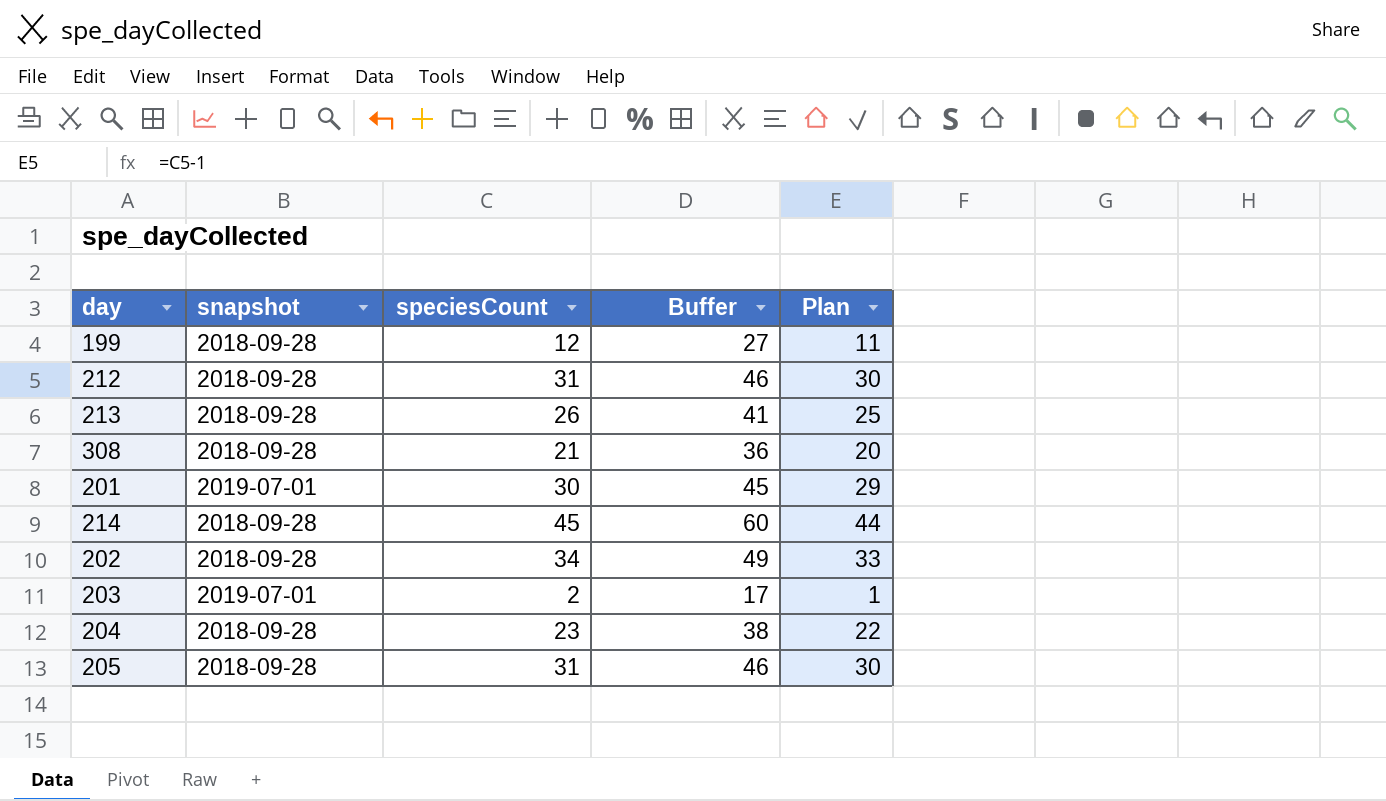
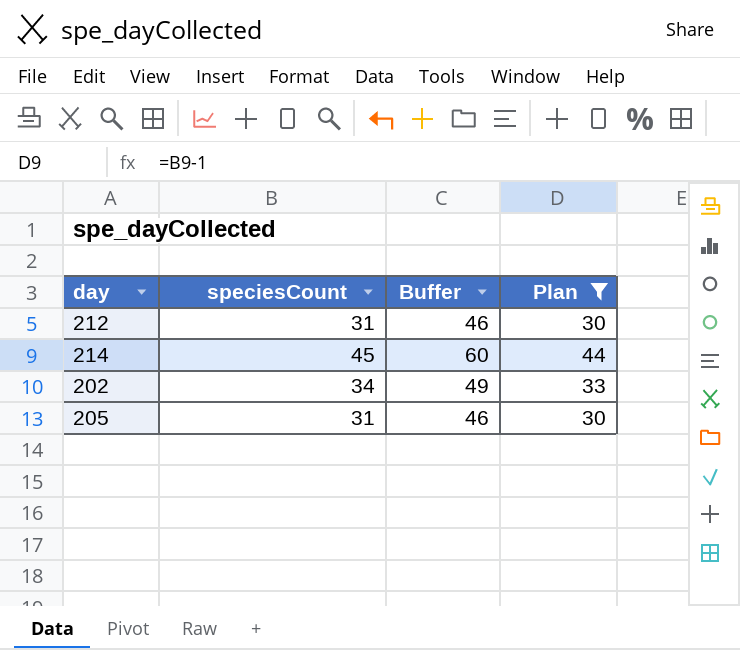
filter: none -> Plan >= 30
column snapshot | position: 2 -> none

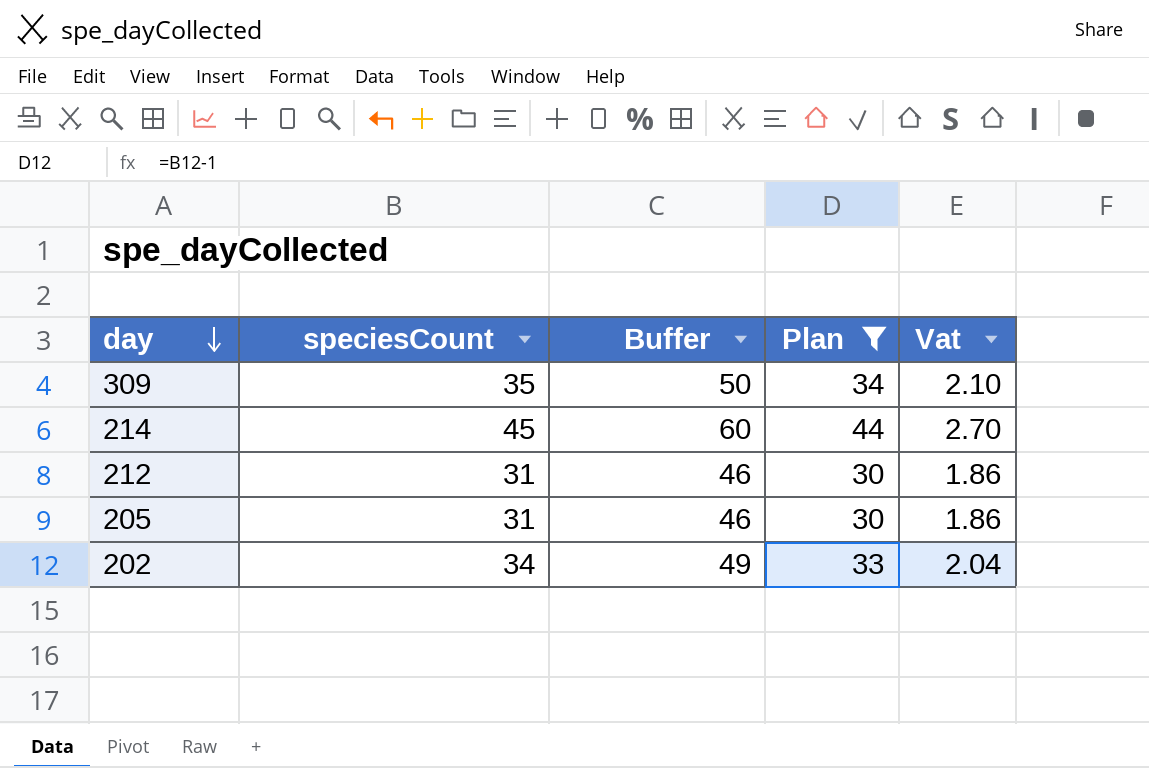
row order: none -> day descending
column Vat | formula: none -> [speciesCount] * 0.06
row 309: none -> 35 | 50 | 34 | 2.10

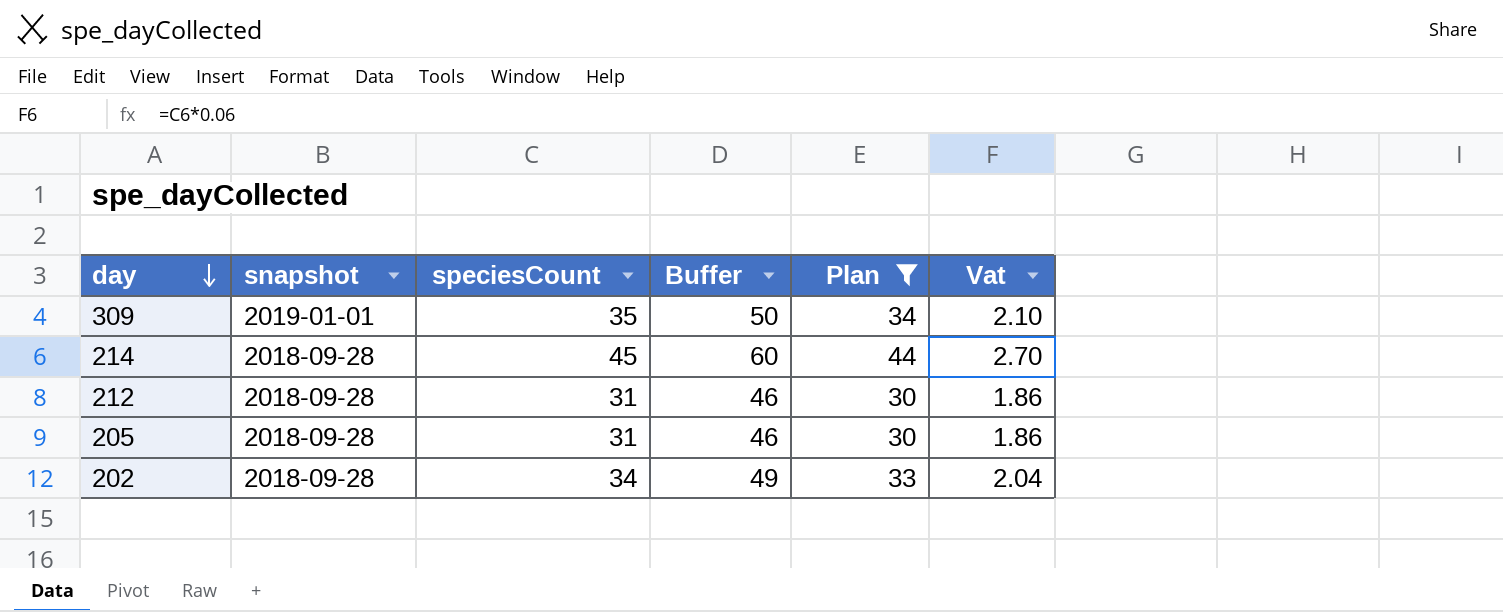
column snapshot | position: none -> 2

